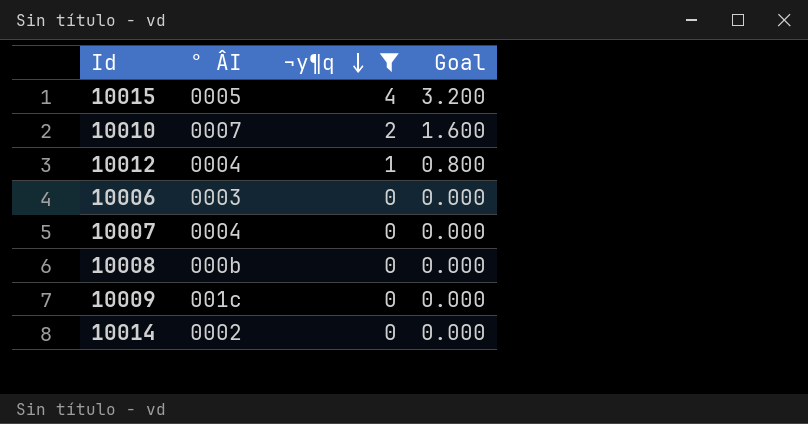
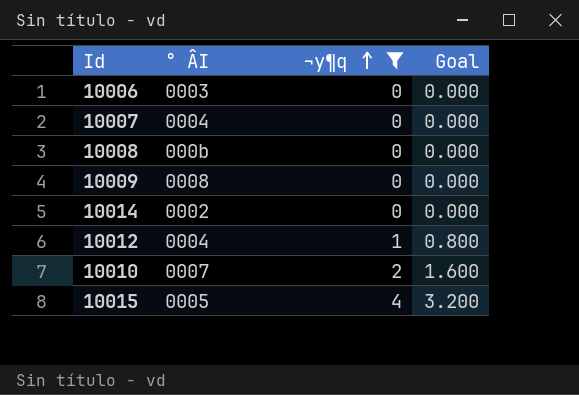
row order: ¬y¶q descending -> ¬y¶q ascending
10009 | ° ÂI: 001c -> 0008

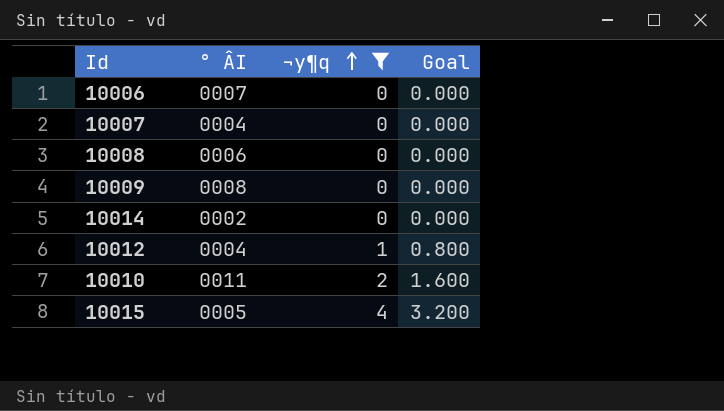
10006 | ° ÂI: 0003 -> 0007
10008 | ° ÂI: 000b -> 0006
10010 | ° ÂI: 0007 -> 0011

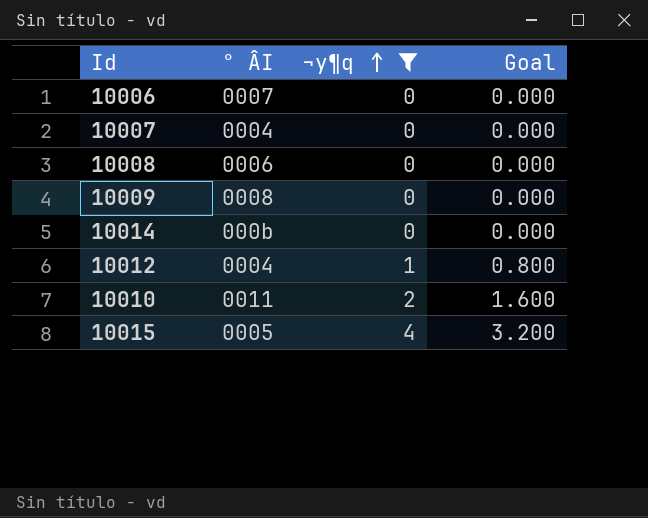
10014 | ° ÂI: 0002 -> 000b

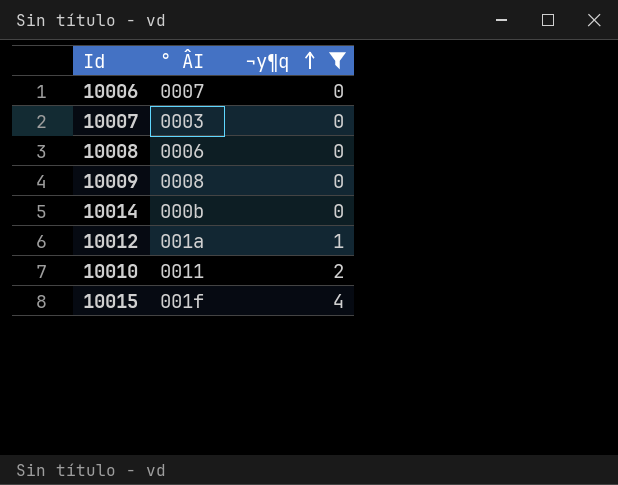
column Goal | formula: [¬y¶q] * 0.8 -> none
10007 | ° ÂI: 0004 -> 0003
10012 | ° ÂI: 0004 -> 001a
10015 | ° ÂI: 0005 -> 001f

